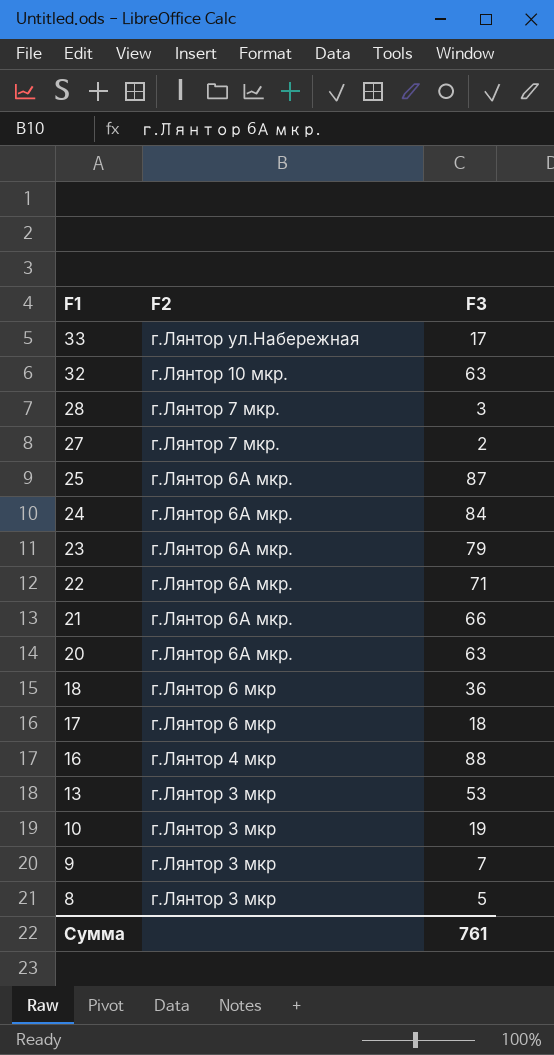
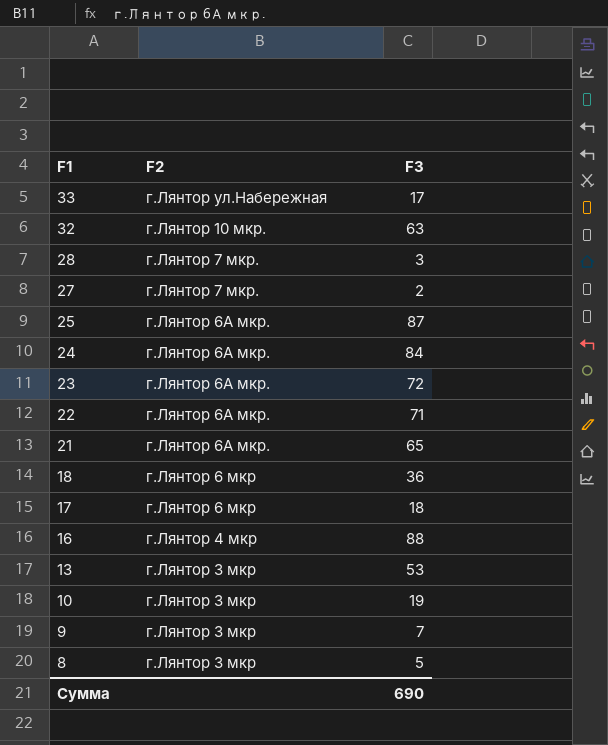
row 20: г.Лянтор 6А мкр. | 63 -> none
23 | F3: 79 -> 72
21 | F3: 66 -> 65
Сумма | F3: 761 -> 690

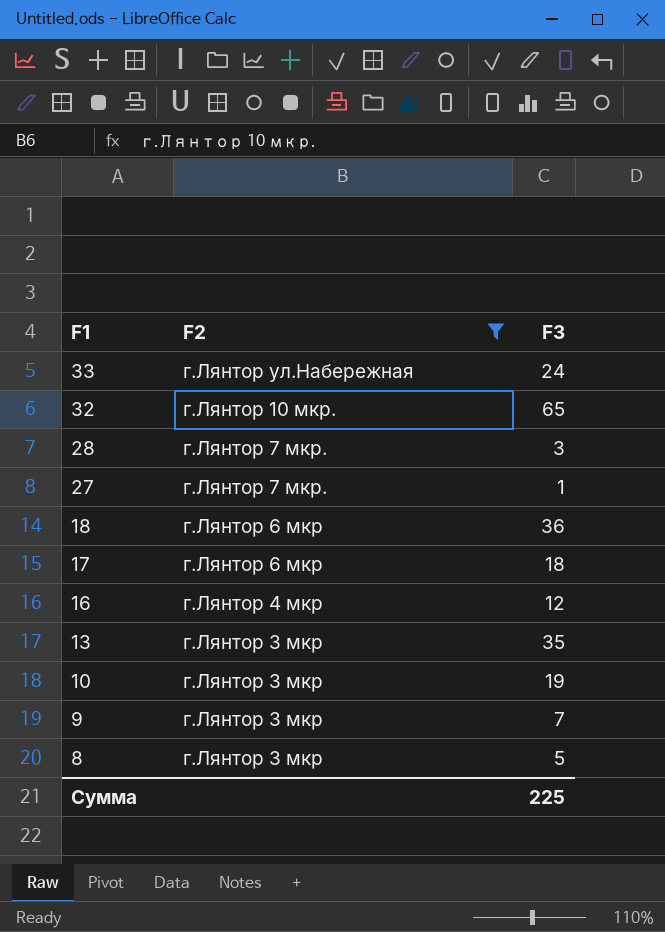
filter: none -> F2 != г.Лянтор 6А мкр.
33 | F3: 17 -> 24
32 | F3: 63 -> 65
27 | F3: 2 -> 1
16 | F3: 88 -> 12
13 | F3: 53 -> 35
Сумма | F3: 690 -> 225

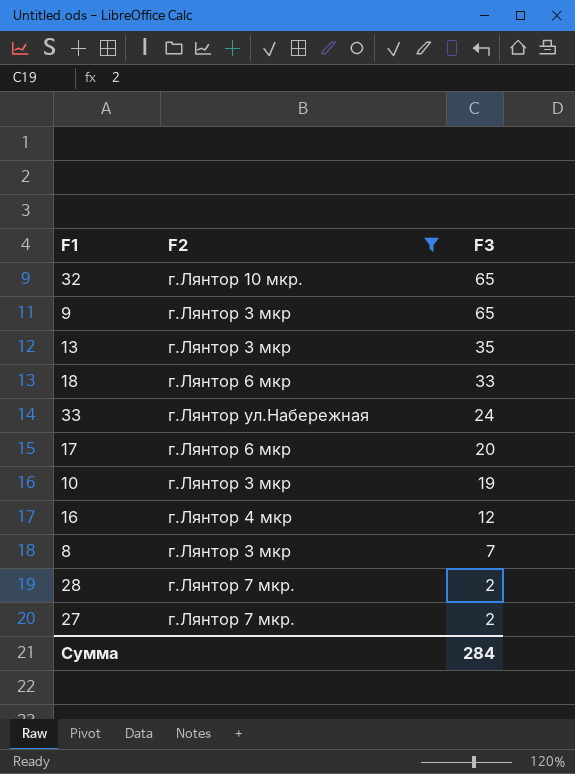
row order: F1 descending -> F3 descending
9 | F3: 7 -> 65
18 | F3: 36 -> 33
17 | F3: 18 -> 20
8 | F3: 5 -> 7
28 | F3: 3 -> 2
27 | F3: 1 -> 2
Сумма | F3: 225 -> 284

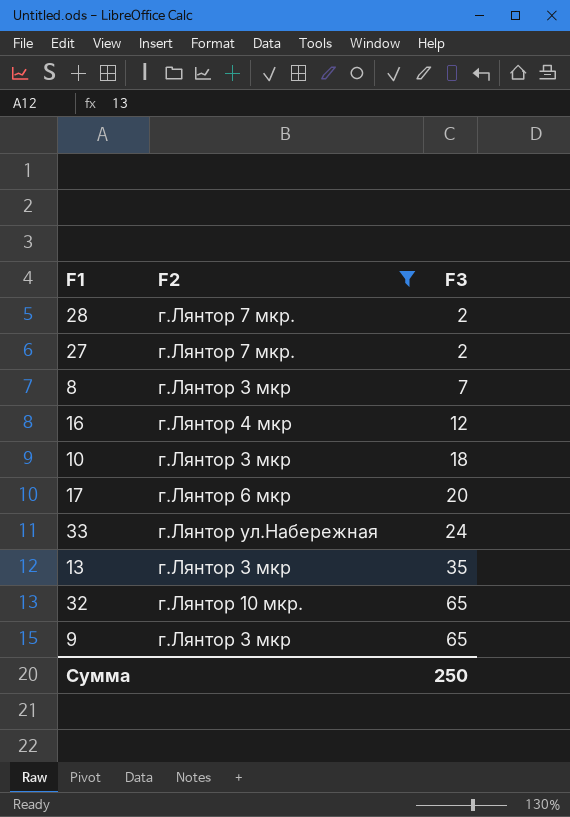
row order: F3 descending -> F3 ascending
row 18: г.Лянтор 6 мкр | 33 -> none
10 | F3: 19 -> 18
Сумма | F3: 284 -> 250

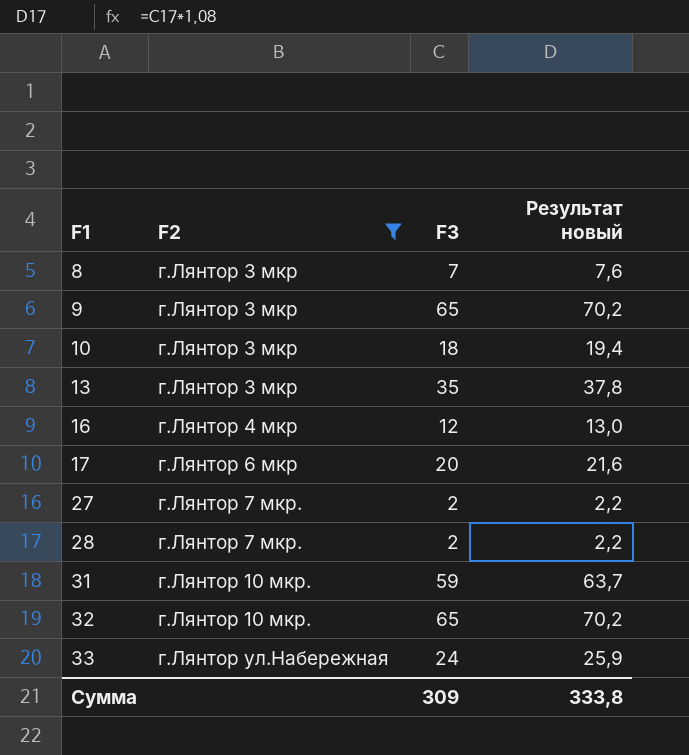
row order: F3 ascending -> F1 ascending
column Результат новый | formula: none -> [F3] * 1,08
row 31: none -> г.Лянтор 10 мкр. | 59 | 63,7
Сумма | F3: 250 -> 309

